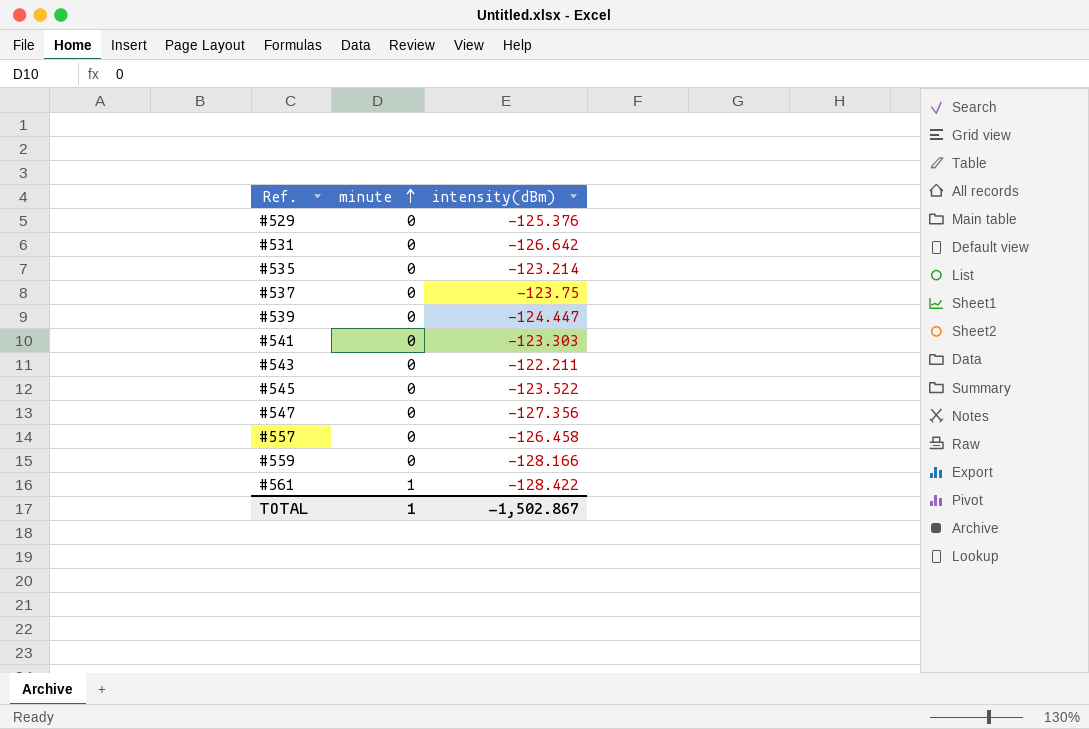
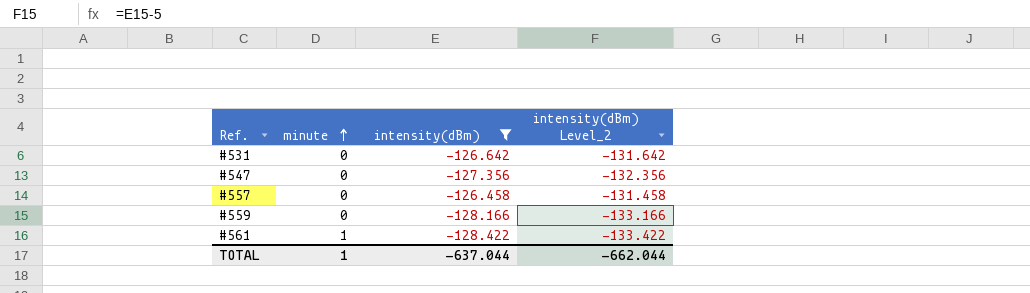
filter: none -> intensity(dBm) <= -126.458
column intensity(dBm) Level_2 | formula: none -> [intensity(dBm)] - 5
TOTAL | intensity(dBm): -1,502.867 -> -637.044

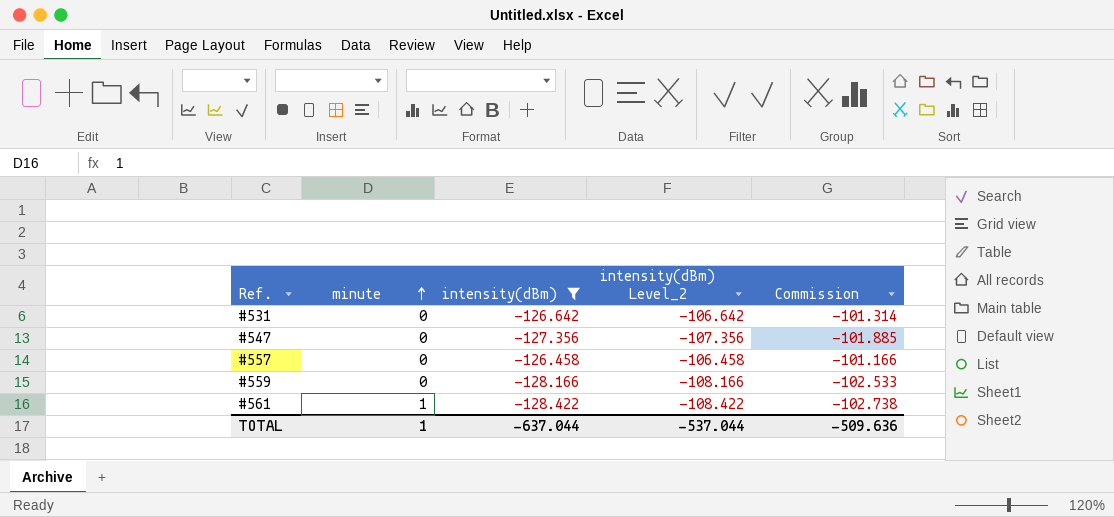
column intensity(dBm) Level_2 | formula: [intensity(dBm)] - 5 -> [intensity(dBm)] + 20
column Commission | formula: none -> [intensity(dBm)] * 0.8
TOTAL | intensity(dBm) Level_2: -662.044 -> -537.044

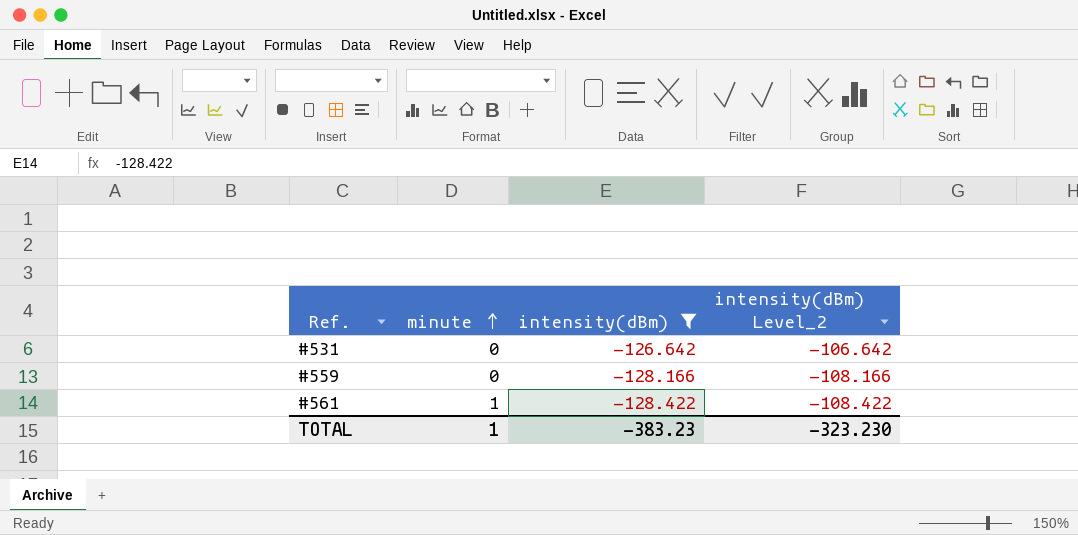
column Commission | formula: [intensity(dBm)] * 0.8 -> none
row #547: 0 | -127.356 | -107.356 | -101.885 -> none
row #557: 0 | -126.458 | -106.458 | -101.166 -> none
TOTAL | intensity(dBm): -637.044 -> -383.23
TOTAL | intensity(dBm) Level_2: -537.044 -> -323.230

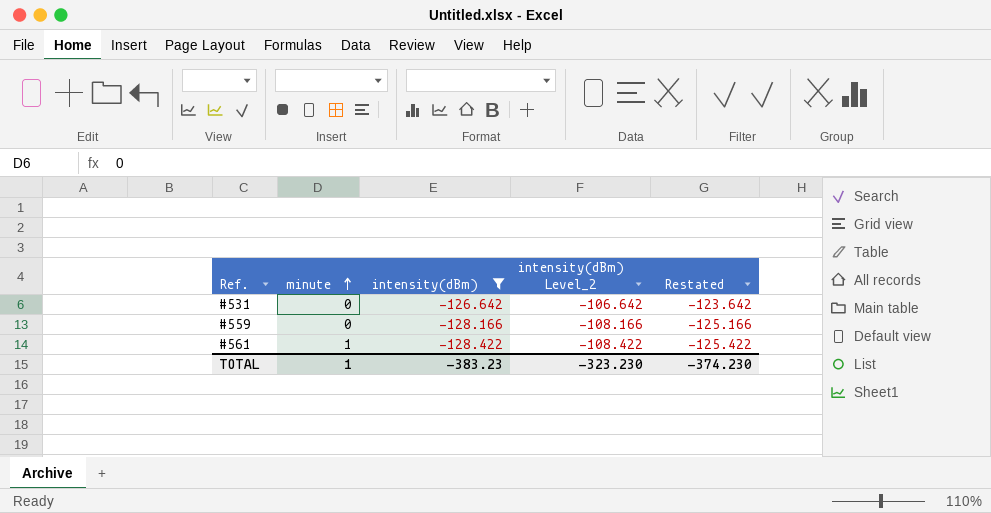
column Restated | formula: none -> [intensity(dBm)] + 3

